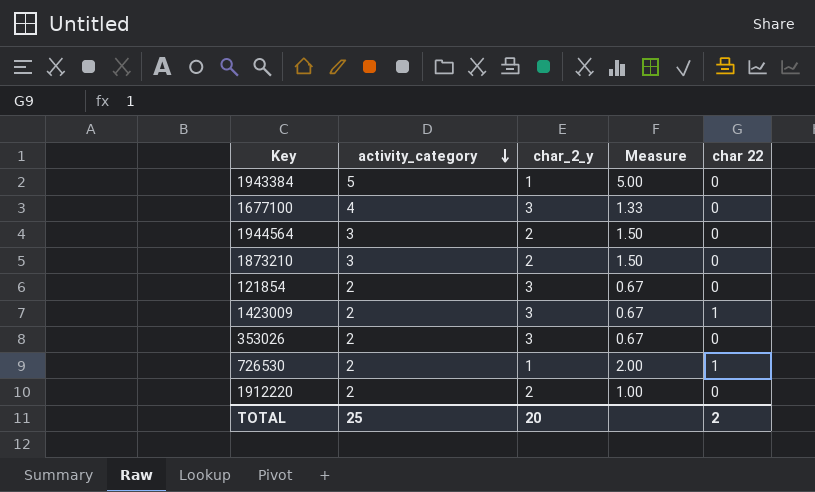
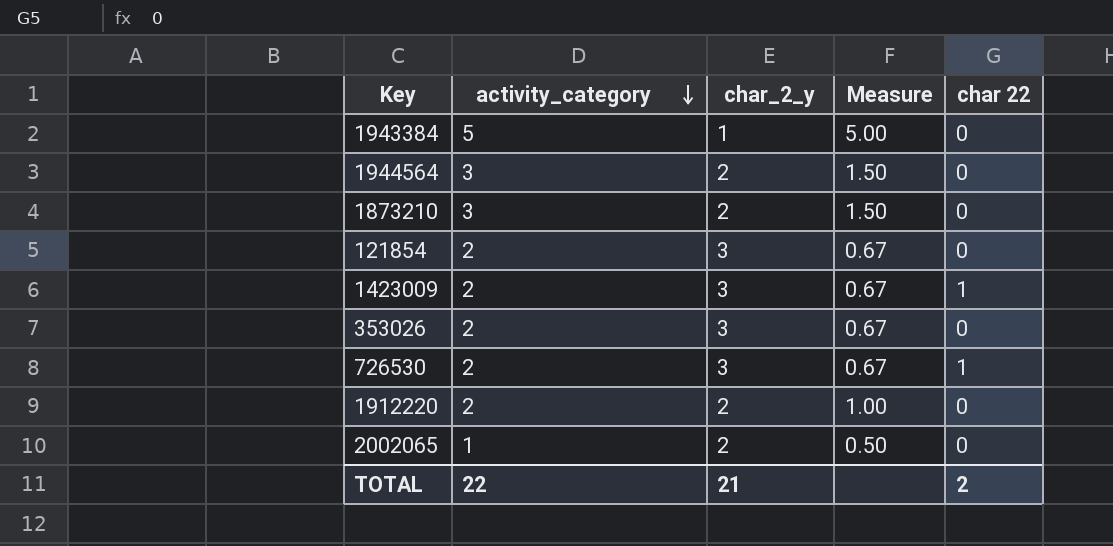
row 1677100: 4 | 3 | 1.33 | 0 -> none
726530 | char_2_y: 1 -> 3
726530 | Measure: 2.00 -> 0.67
row 2002065: none -> 1 | 2 | 0.50 | 0
TOTAL | activity_category: 25 -> 22
TOTAL | char_2_y: 20 -> 21

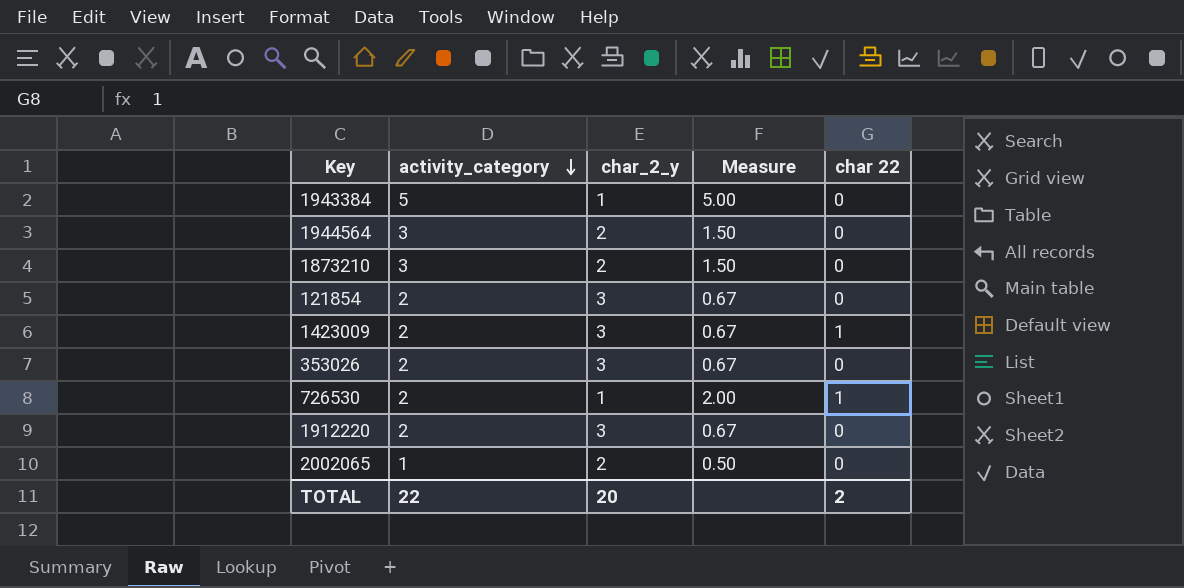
726530 | char_2_y: 3 -> 1
726530 | Measure: 0.67 -> 2.00
1912220 | char_2_y: 2 -> 3
1912220 | Measure: 1.00 -> 0.67
TOTAL | char_2_y: 21 -> 20

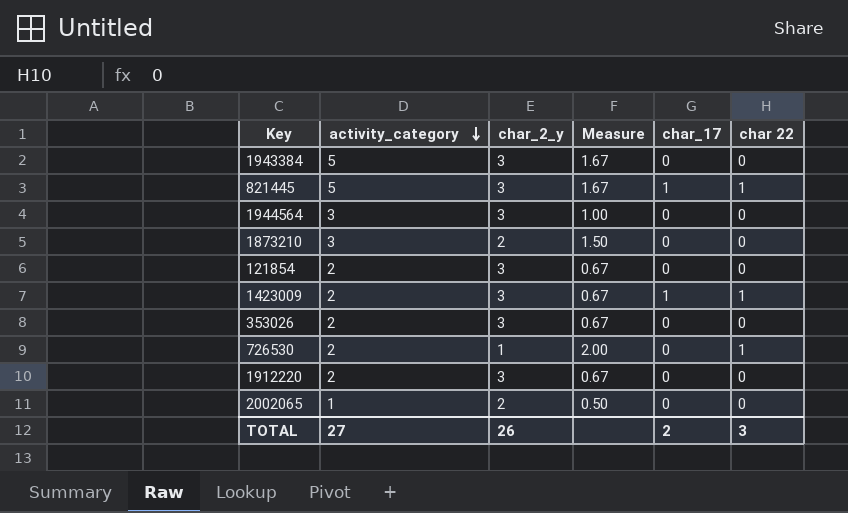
column char_17 | position: none -> 5
1943384 | char_2_y: 1 -> 3
1943384 | Measure: 5.00 -> 1.67
row 821445: none -> 5 | 3 | 1.67 | 1 | 1
1944564 | char_2_y: 2 -> 3
1944564 | Measure: 1.50 -> 1.00
TOTAL | activity_category: 22 -> 27
TOTAL | char_2_y: 20 -> 26
TOTAL | char 22: 2 -> 3

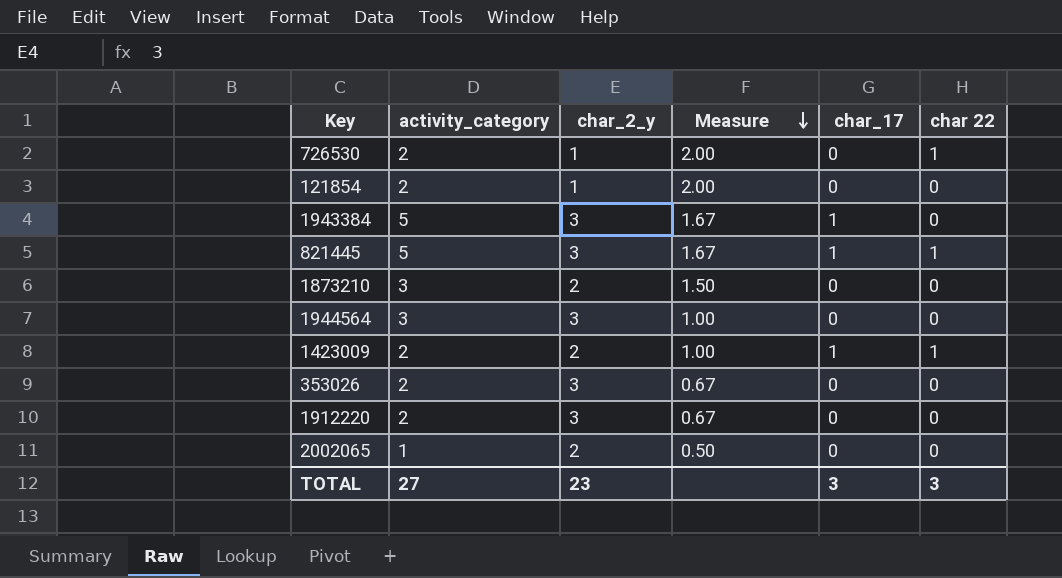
row order: activity_category descending -> Measure descending
121854 | char_2_y: 3 -> 1
121854 | Measure: 0.67 -> 2.00
1943384 | char_17: 0 -> 1
1423009 | char_2_y: 3 -> 2
1423009 | Measure: 0.67 -> 1.00
TOTAL | char_2_y: 26 -> 23
TOTAL | char_17: 2 -> 3

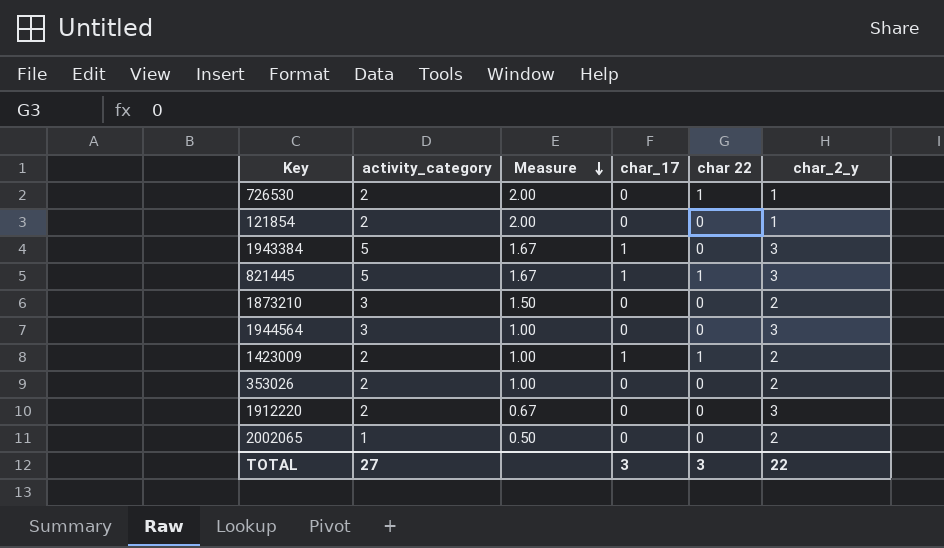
column char_2_y | position: 3 -> 6
353026 | Measure: 0.67 -> 1.00
353026 | char_2_y: 3 -> 2
TOTAL | char_2_y: 23 -> 22

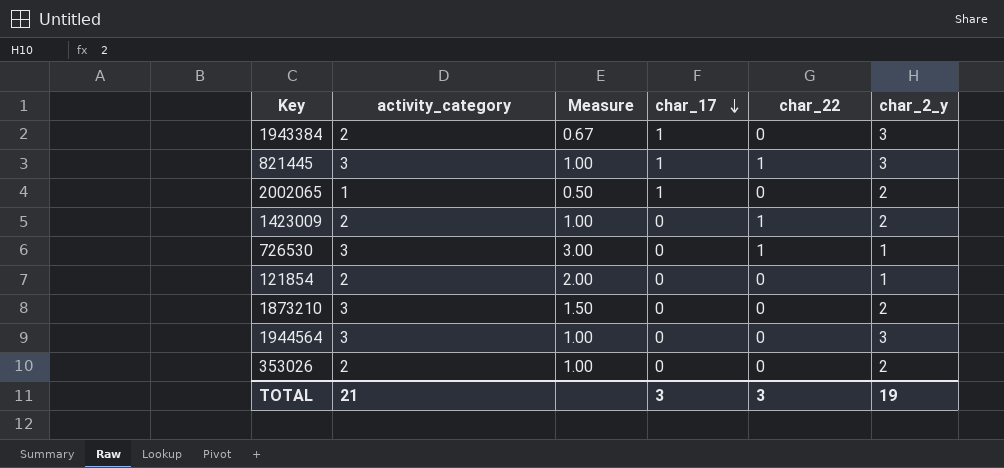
row order: Measure descending -> char_17 descending
column name: char 22 -> char_22
row 1912220: 2 | 0.67 | 0 | 0 | 3 -> none
1943384 | activity_category: 5 -> 2
1943384 | Measure: 1.67 -> 0.67
821445 | activity_category: 5 -> 3
821445 | Measure: 1.67 -> 1.00
2002065 | char_17: 0 -> 1
1423009 | char_17: 1 -> 0
726530 | activity_category: 2 -> 3
726530 | Measure: 2.00 -> 3.00
TOTAL | activity_category: 27 -> 21
TOTAL | char_2_y: 22 -> 19

